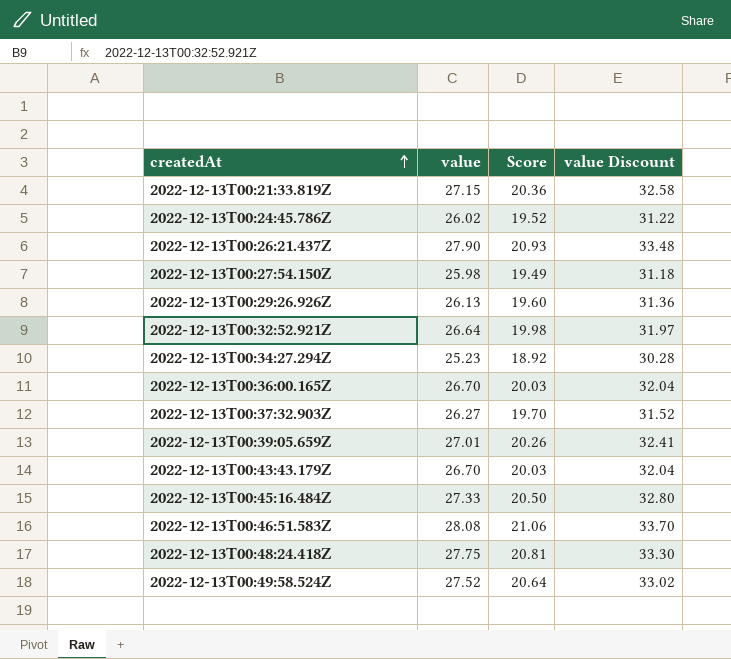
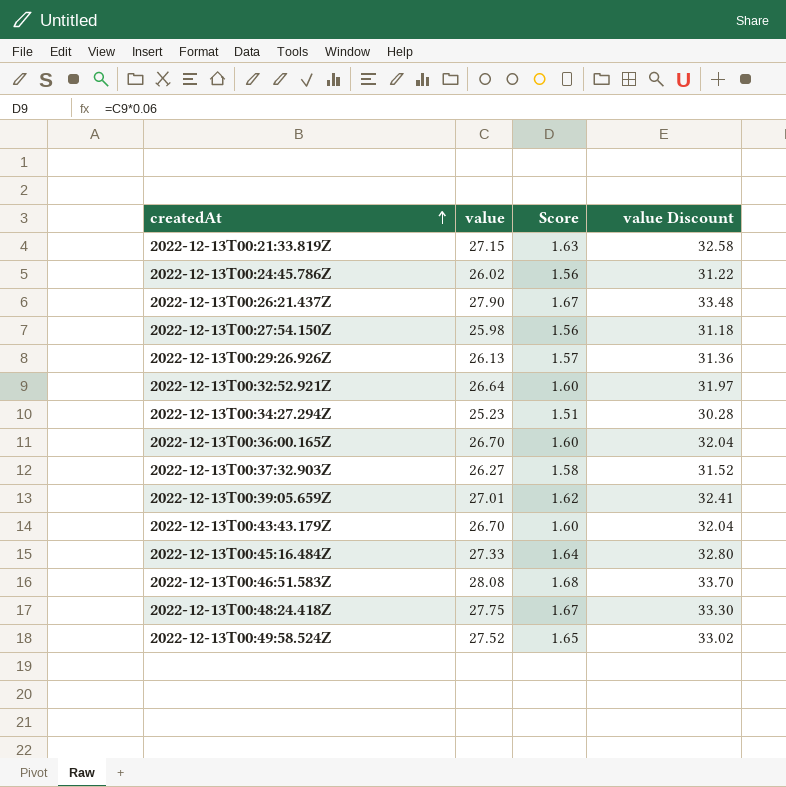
column Score | formula: [value] * 0.75 -> [value] * 0.06

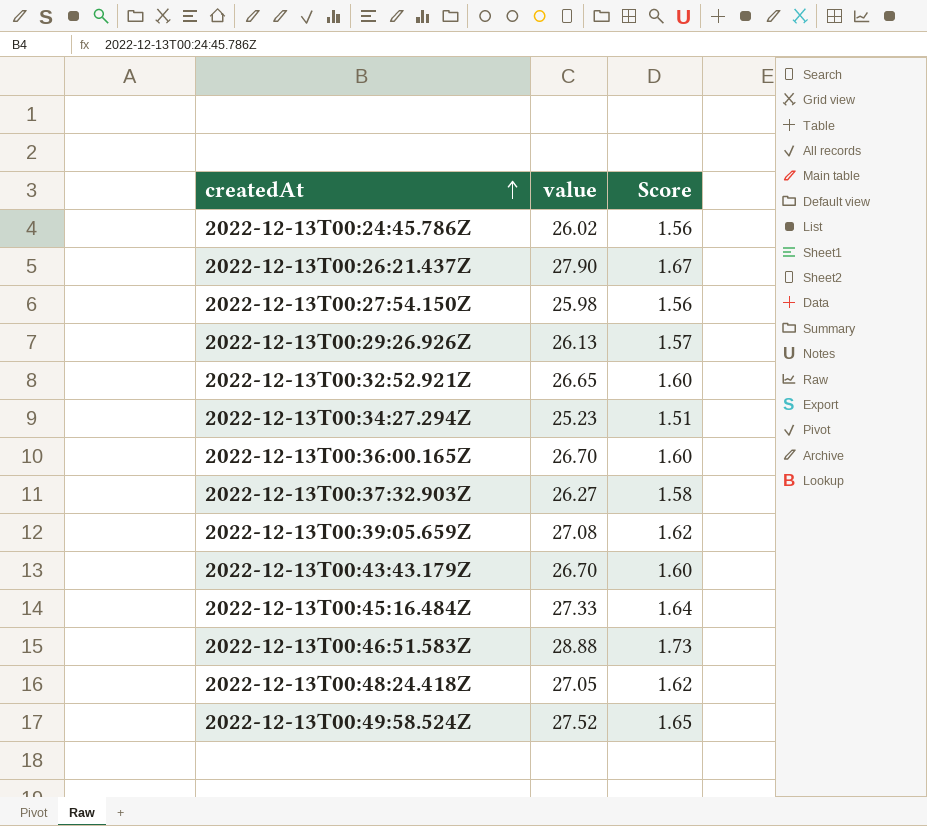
column value Discount | formula: [value] * 1.2 -> none
row 2022-12-13T00:21:33.819Z: 27.15 | 1.63 | 32.58 -> none
2022-12-13T00:32:52.921Z | value: 26.64 -> 26.65
2022-12-13T00:39:05.659Z | value: 27.01 -> 27.08
2022-12-13T00:46:51.583Z | value: 28.08 -> 28.88
2022-12-13T00:46:51.583Z | Score: 1.68 -> 1.73
2022-12-13T00:48:24.418Z | value: 27.75 -> 27.05
2022-12-13T00:48:24.418Z | Score: 1.67 -> 1.62

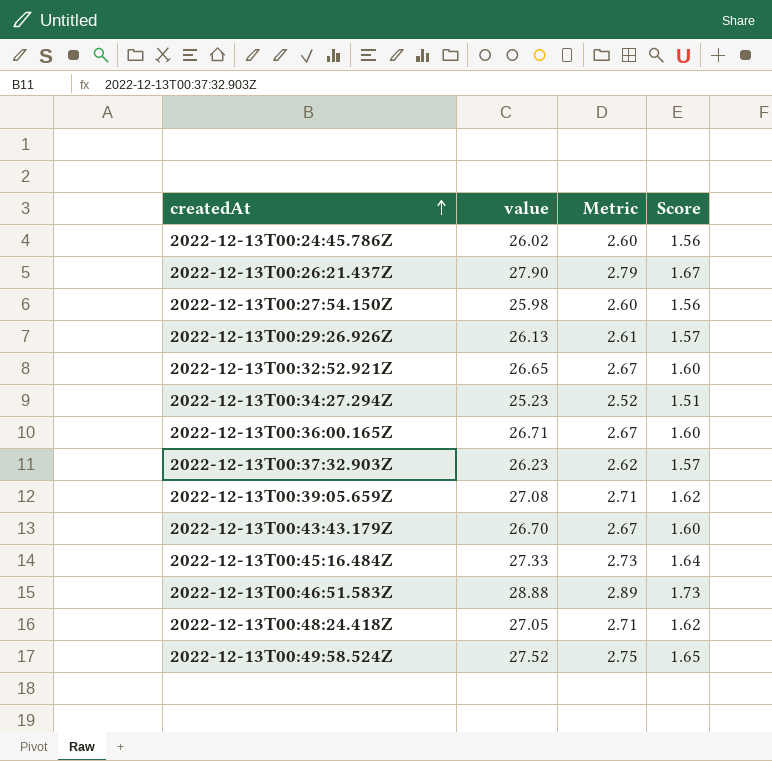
column Metric | formula: none -> [value] * 0.1
2022-12-13T00:36:00.165Z | value: 26.70 -> 26.71
2022-12-13T00:37:32.903Z | value: 26.27 -> 26.23
2022-12-13T00:37:32.903Z | Score: 1.58 -> 1.57

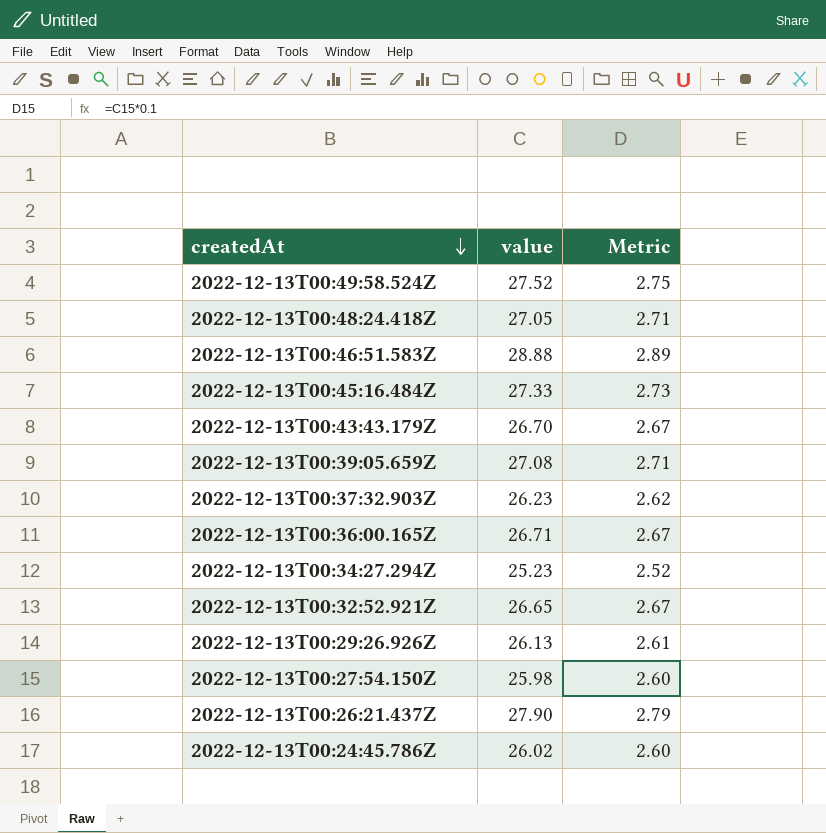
row order: createdAt ascending -> createdAt descending
column Score | formula: [value] * 0.06 -> none

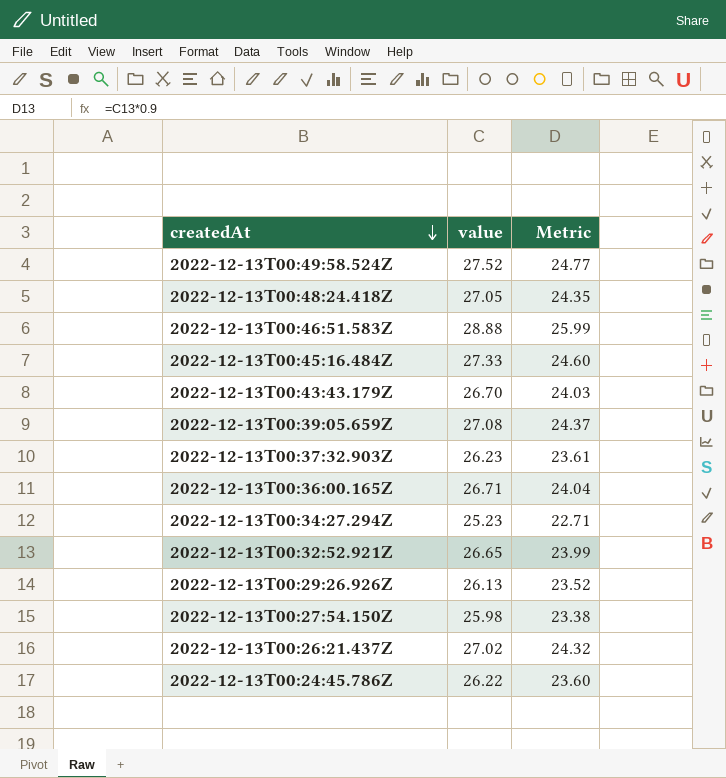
column Metric | formula: [value] * 0.1 -> [value] * 0.9
2022-12-13T00:26:21.437Z | value: 27.90 -> 27.02
2022-12-13T00:24:45.786Z | value: 26.02 -> 26.22

